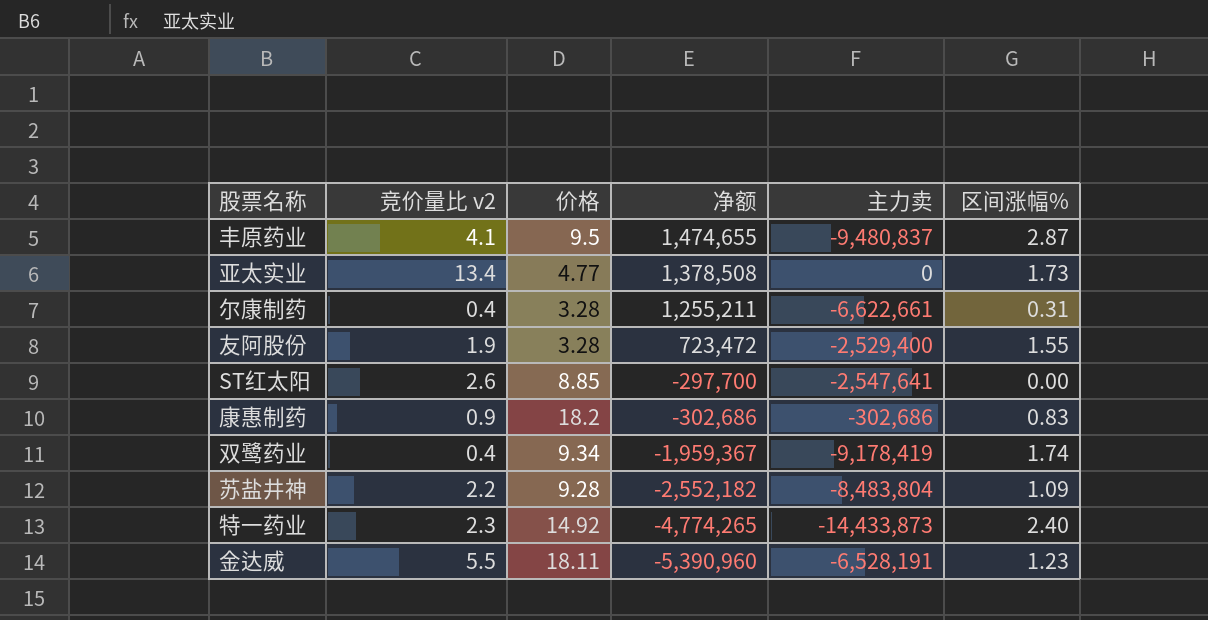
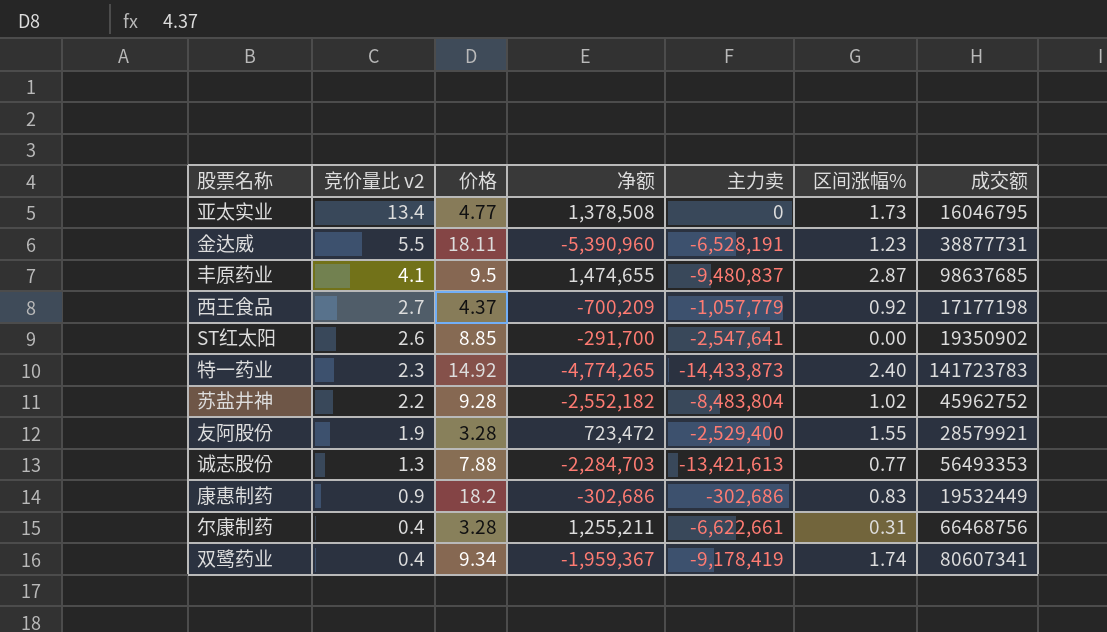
row order: 净额 descending -> 竞价量比 v2 descending
column 成交额 | position: none -> 7
row 西王食品: none -> 2.7 | 4.37 | -700,209 | -1,057,779 | 0.92 | 17177198
ST红太阳 | 净额: -297,700 -> -291,700
苏盐井神 | 区间涨幅%: 1.09 -> 1.02
row 诚志股份: none -> 1.3 | 7.88 | -2,284,703 | -13,421,613 | 0.77 | 56493353

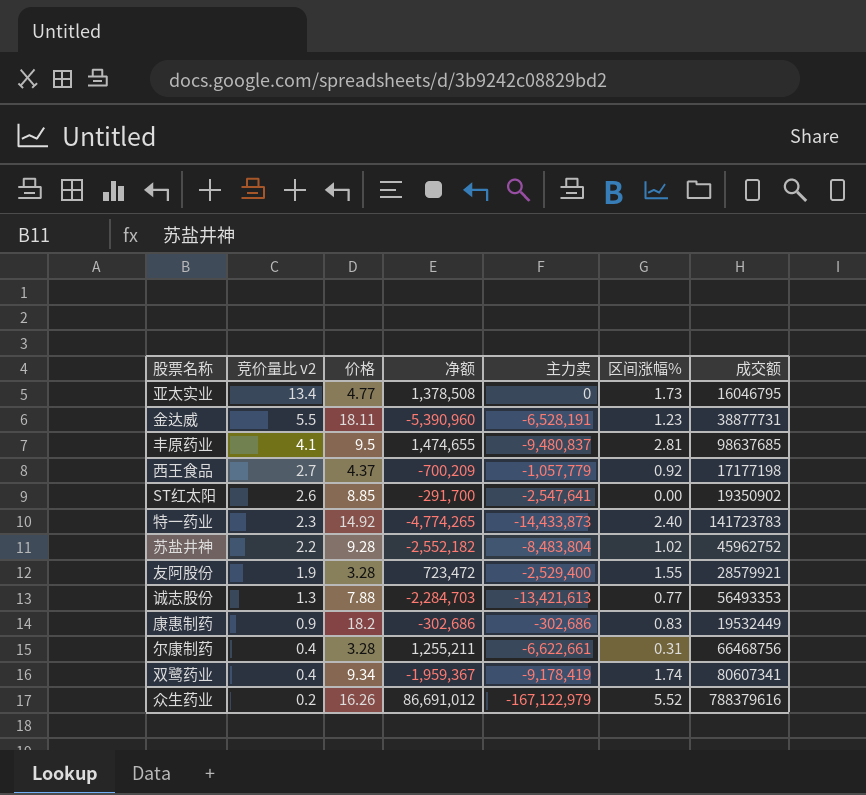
丰原药业 | 区间涨幅%: 2.87 -> 2.81
row 众生药业: none -> 0.2 | 16.26 | 86,691,012 | -167,122,979 | 5.52 | 788379616

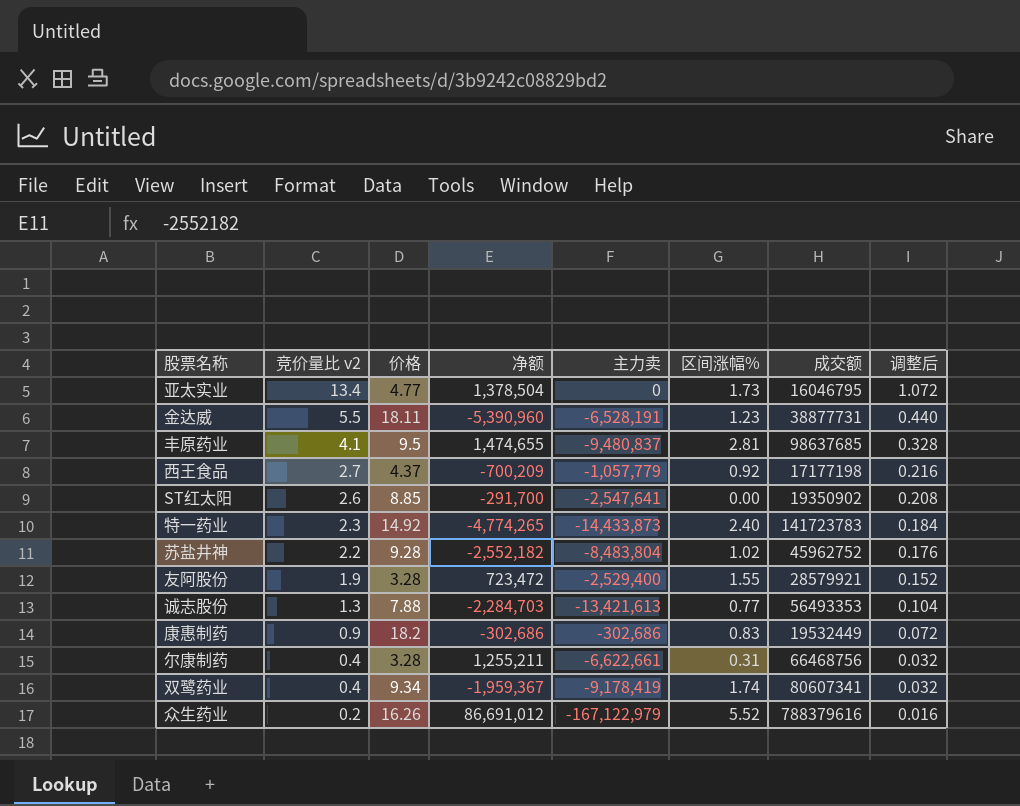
column 调整后 | formula: none -> [竞价量比 v2] * 0.08
亚太实业 | 净额: 1,378,508 -> 1,378,504

